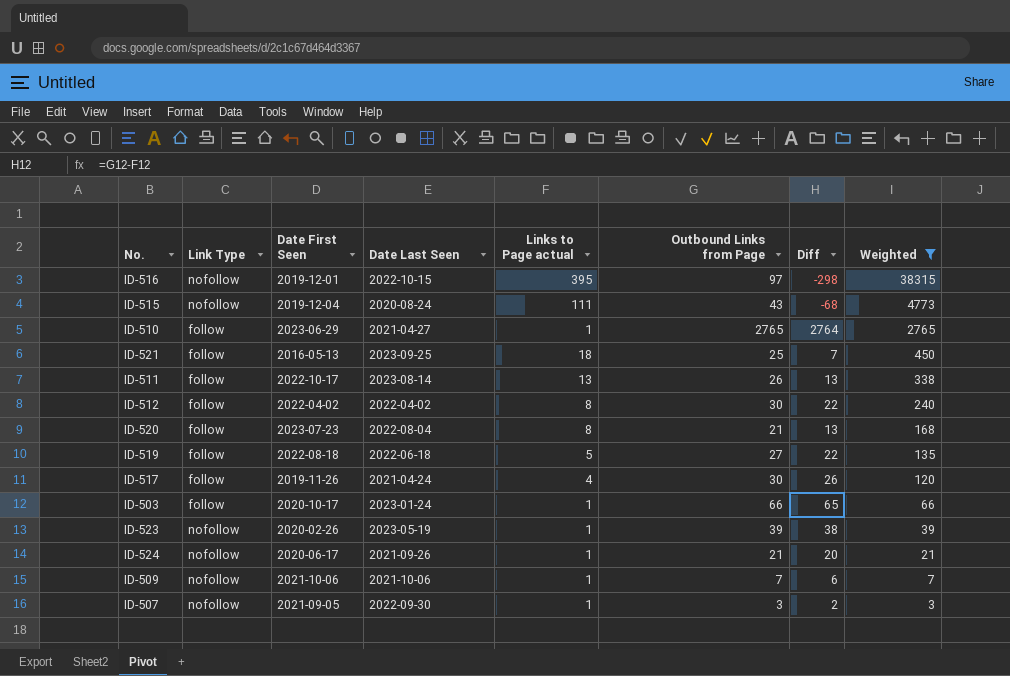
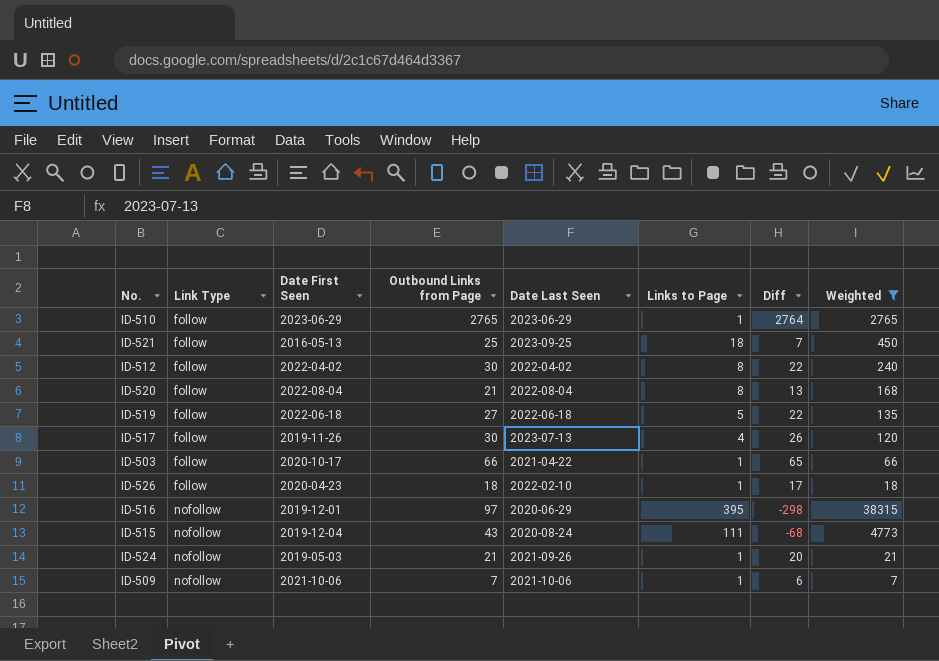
row order: Weighted descending -> Link Type ascending
column Outbound Links from Page | position: 6 -> 4
column name: Links to Page actual -> Links to Page
row ID-511: follow | 2022-10-17 | 2023-08-14 | 13 | 26 | 13 | 338 -> none
row ID-523: nofollow | 2020-02-26 | 2023-05-19 | 1 | 39 | 38 | 39 -> none
row ID-507: nofollow | 2021-09-05 | 2022-09-30 | 1 | 3 | 2 | 3 -> none
ID-510 | Date Last Seen: 2021-04-27 -> 2023-06-29
ID-520 | Date First Seen: 2023-07-23 -> 2022-08-04
ID-519 | Date First Seen: 2022-08-18 -> 2022-06-18
ID-517 | Date Last Seen: 2021-04-24 -> 2023-07-13
ID-503 | Date Last Seen: 2023-01-24 -> 2021-04-22
row ID-526: none -> follow | 2020-04-23 | 18 | 2022-02-10 | 1 | 17 | 18
ID-516 | Date Last Seen: 2022-10-15 -> 2020-06-29
ID-524 | Date First Seen: 2020-06-17 -> 2019-05-03

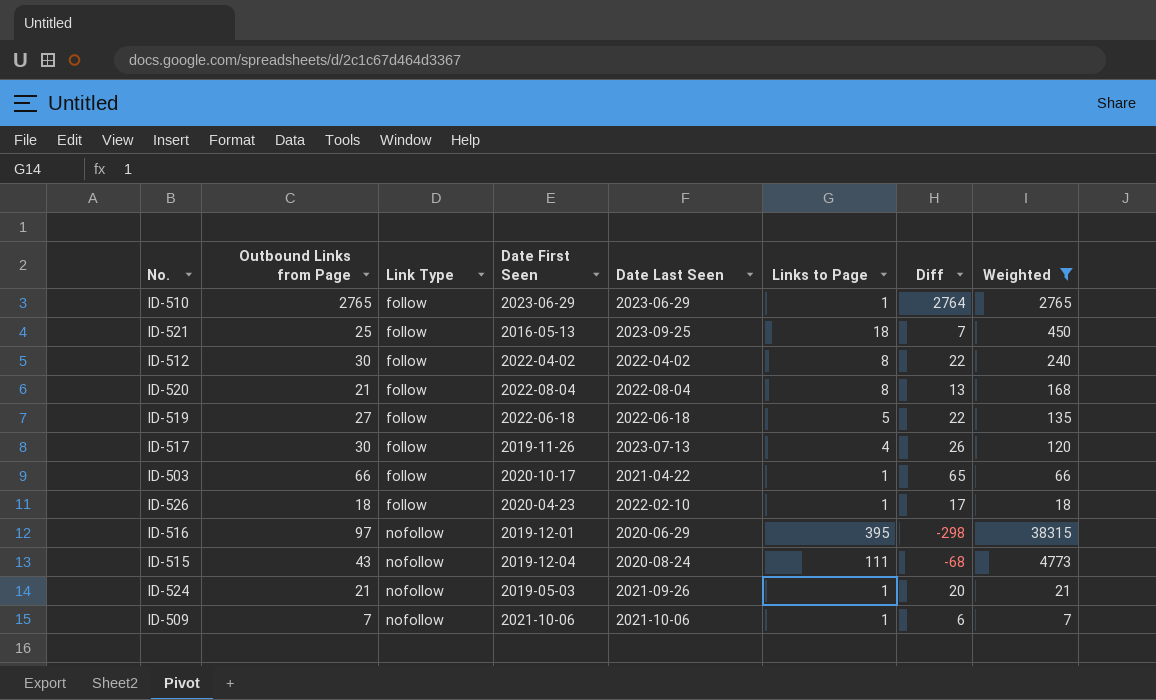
column Outbound Links from Page | position: 4 -> 2

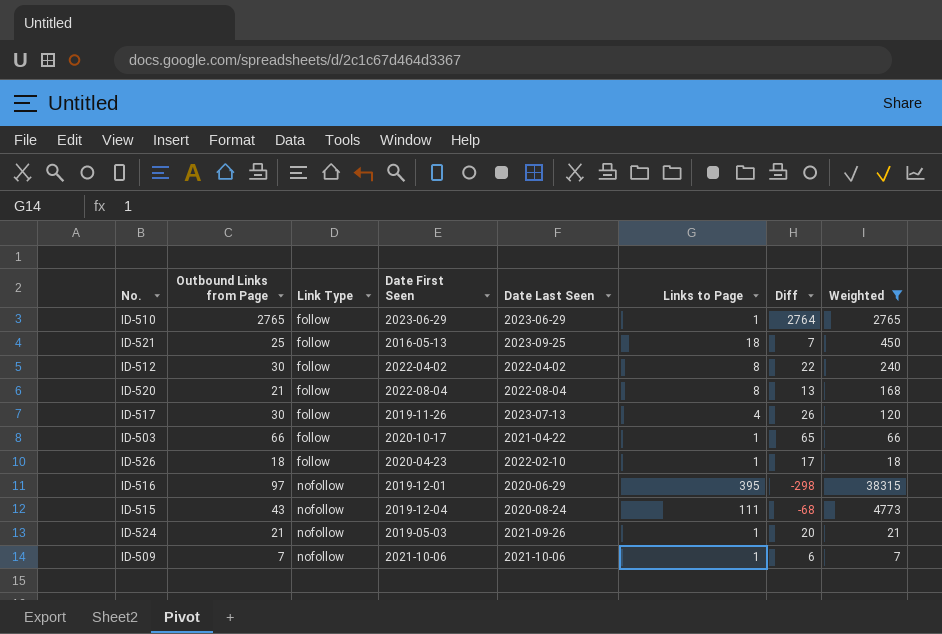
row ID-519: 27 | follow | 2022-06-18 | 2022-06-18 | 5 | 22 | 135 -> none

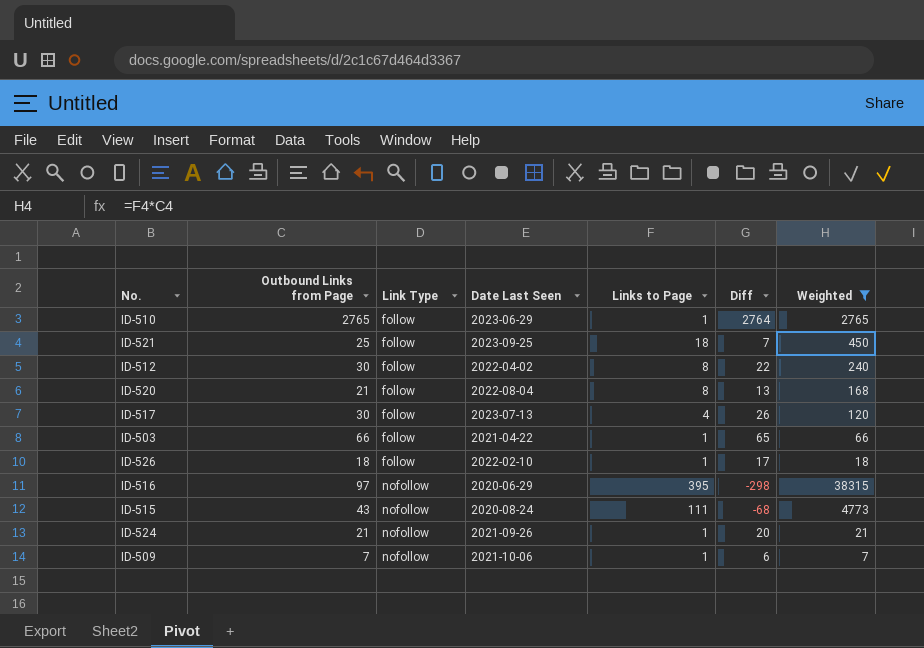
column Date First Seen | position: 4 -> none

